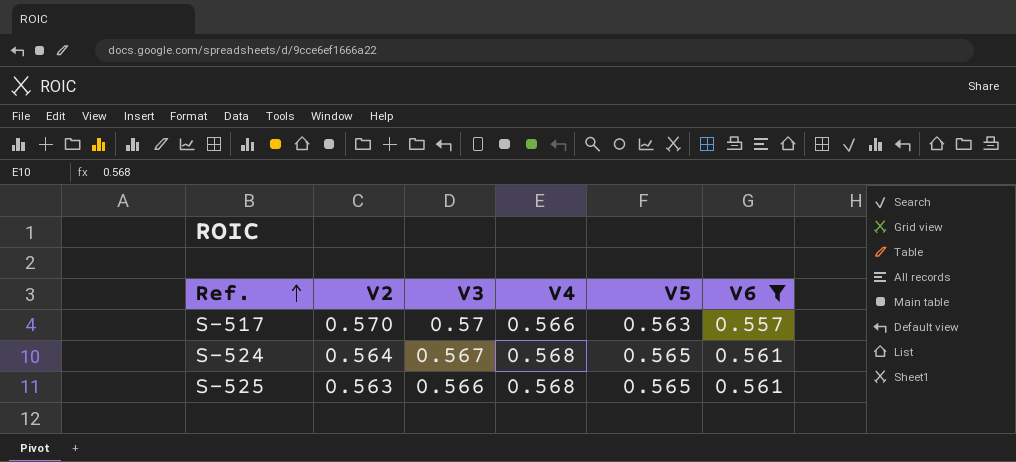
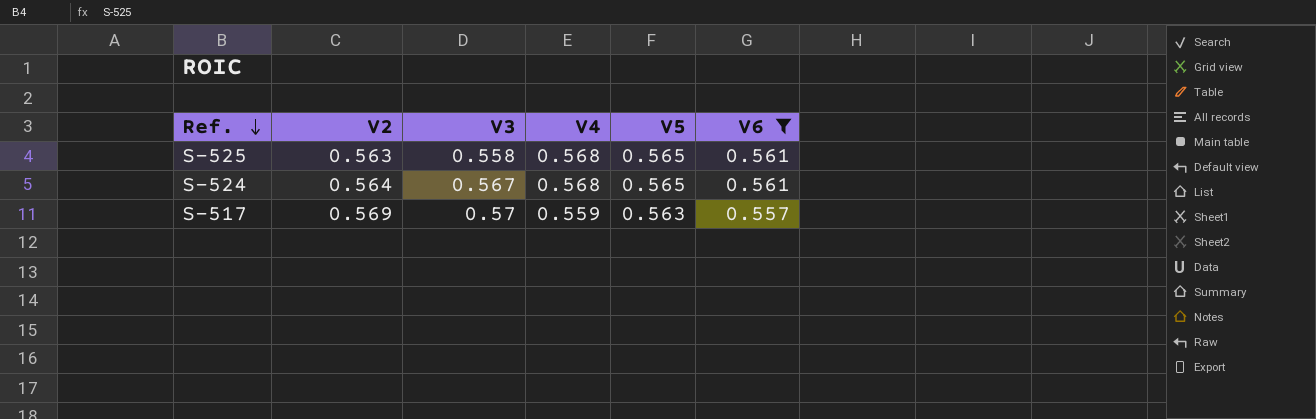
row order: Ref. ascending -> Ref. descending
S-525 | V3: 0.566 -> 0.558
S-517 | V2: 0.570 -> 0.569
S-517 | V4: 0.566 -> 0.559

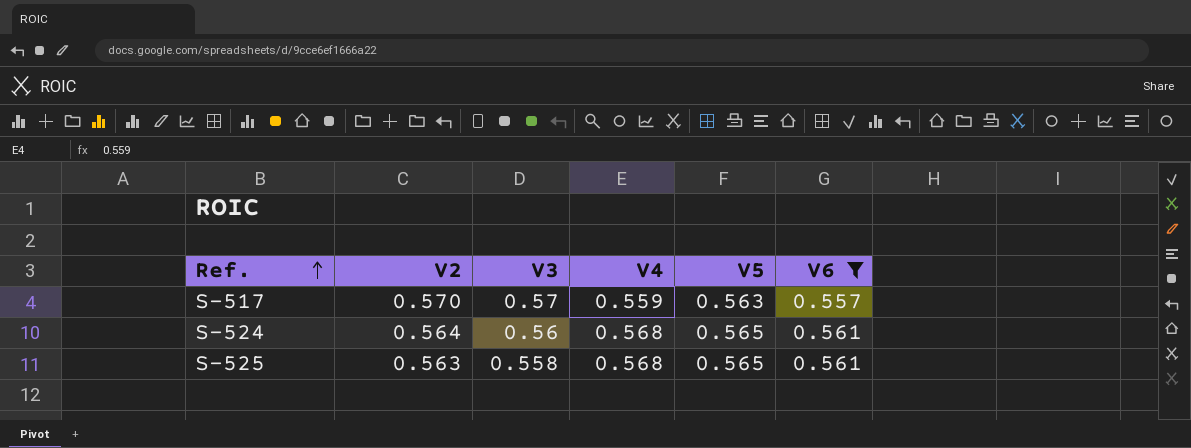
row order: Ref. descending -> Ref. ascending
S-517 | V2: 0.569 -> 0.570
S-524 | V3: 0.567 -> 0.56

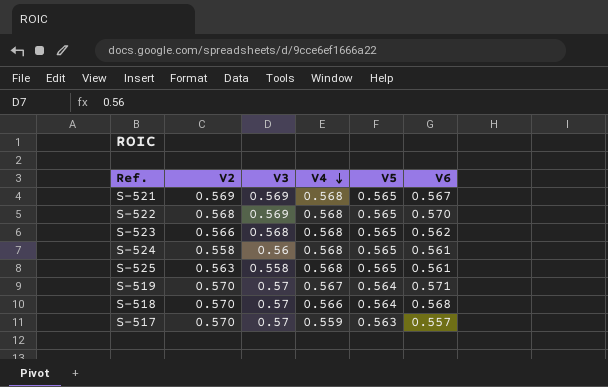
filter: V6 <= 0.561 -> none
row order: Ref. ascending -> V4 descending
S-524 | V2: 0.564 -> 0.558

